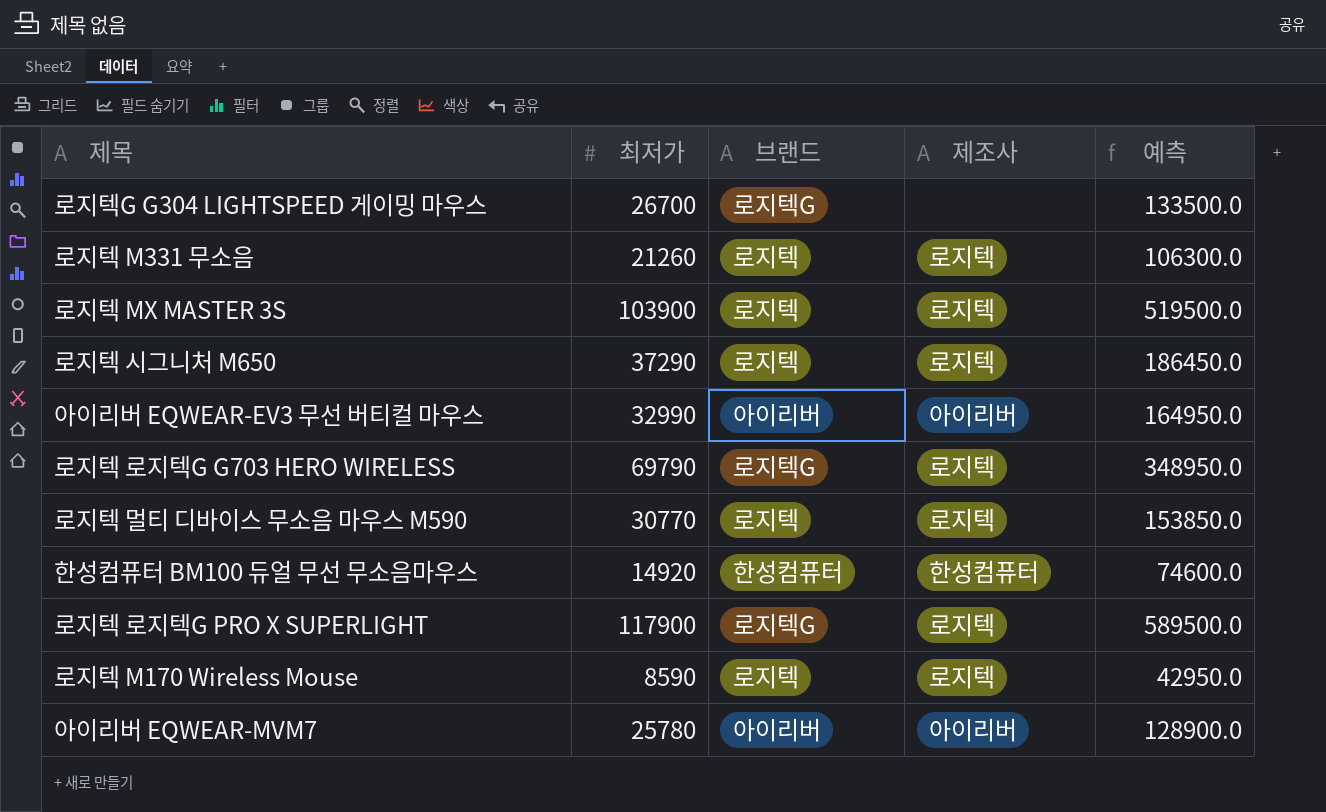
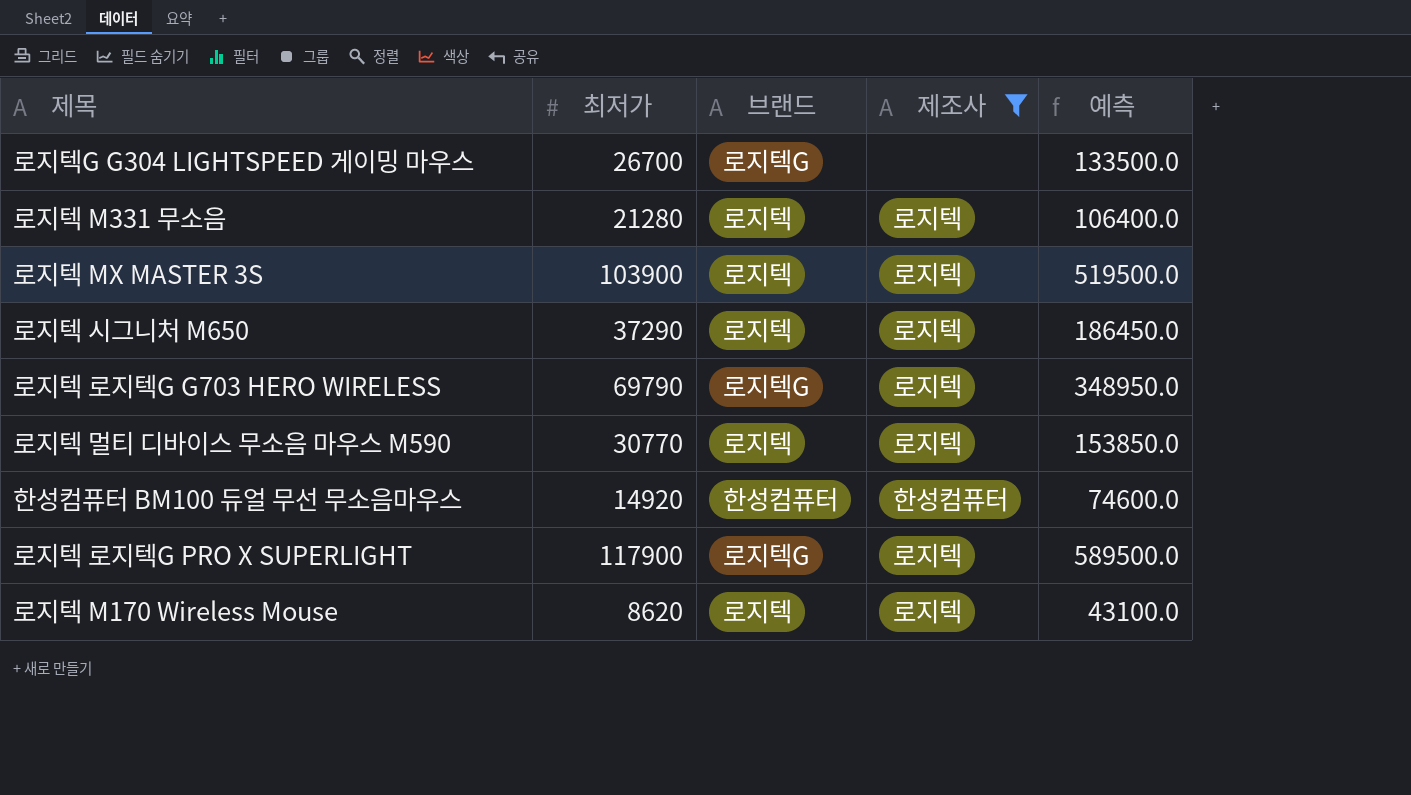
filter: none -> 제조사 != 아이리버
로지텍 M331 무소음 | 최저가: 21260 -> 21280
로지텍 M331 무소음 | 예측: 106300.0 -> 106400.0
로지텍 M170 Wireless Mouse | 최저가: 8590 -> 8620
로지텍 M170 Wireless Mouse | 예측: 42950.0 -> 43100.0

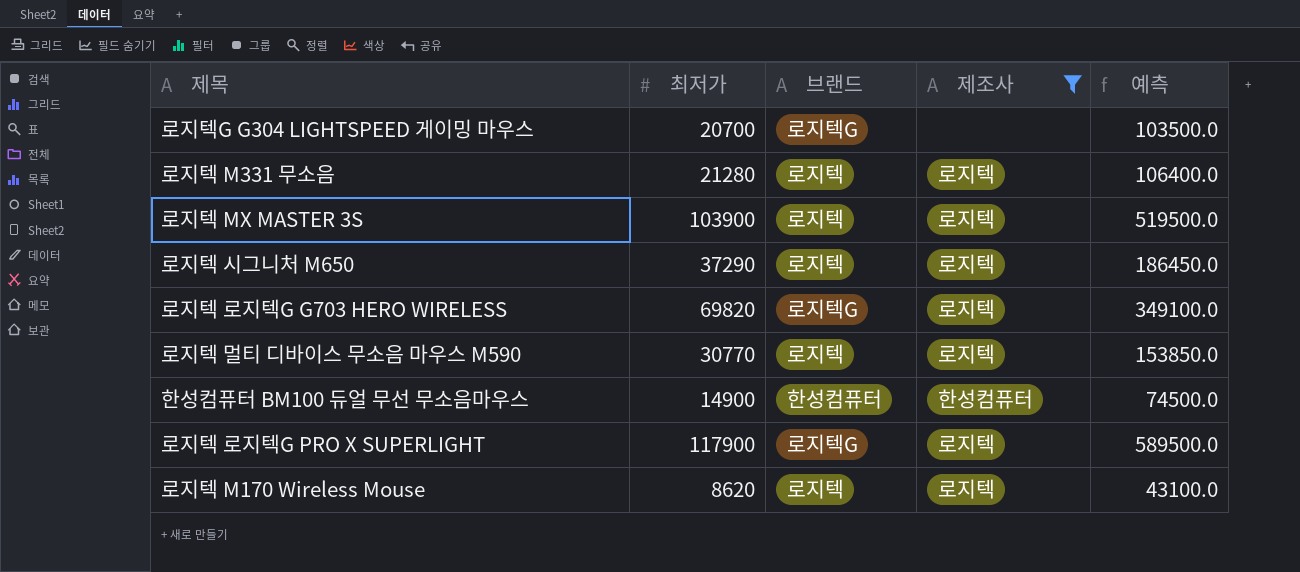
로지텍G G304 LIGHTSPEED 게이밍 마우스 | 최저가: 26700 -> 20700
로지텍G G304 LIGHTSPEED 게이밍 마우스 | 예측: 133500.0 -> 103500.0
로지텍 로지텍G G703 HERO WIRELESS | 최저가: 69790 -> 69820
로지텍 로지텍G G703 HERO WIRELESS | 예측: 348950.0 -> 349100.0
한성컴퓨터 BM100 듀얼 무선 무소음마우스 | 최저가: 14920 -> 14900
한성컴퓨터 BM100 듀얼 무선 무소음마우스 | 예측: 74600.0 -> 74500.0

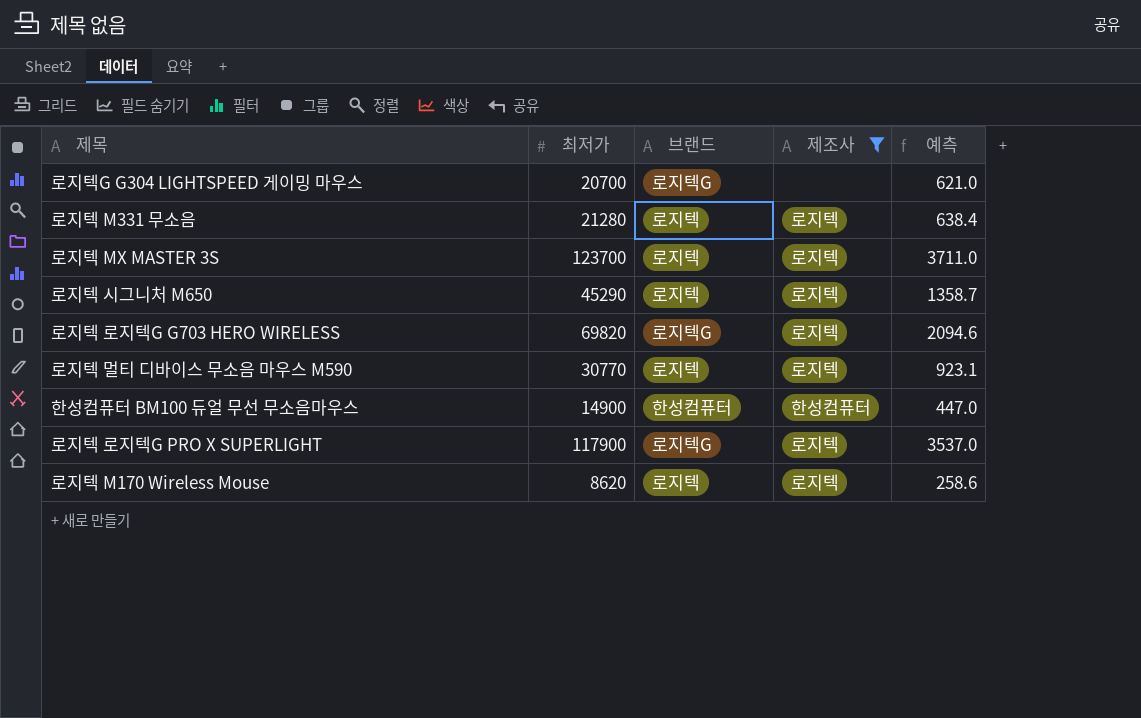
column 예측 | formula: [최저가] * 5 -> [최저가] * 0.03
로지텍 MX MASTER 3S | 최저가: 103900 -> 123700
로지텍 시그니처 M650 | 최저가: 37290 -> 45290

